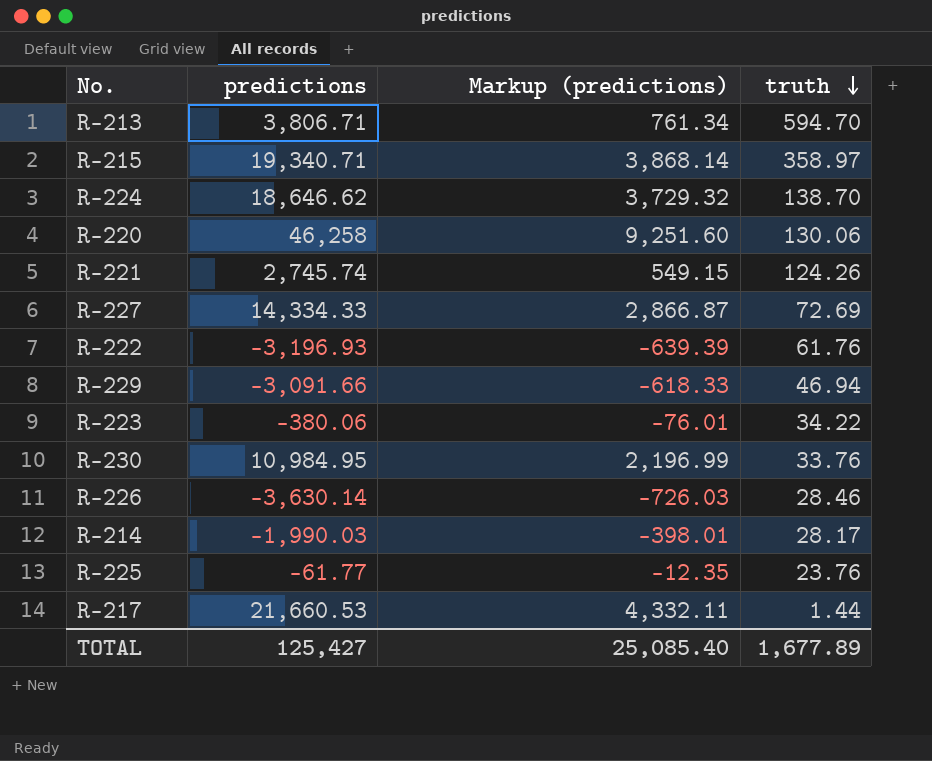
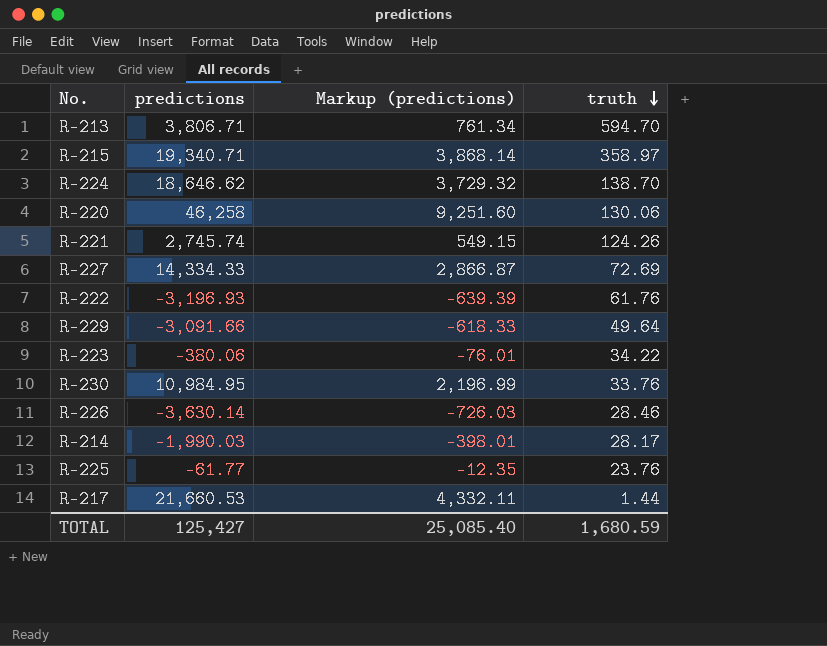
R-229 | truth: 46.94 -> 49.64
TOTAL | truth: 1,677.89 -> 1,680.59

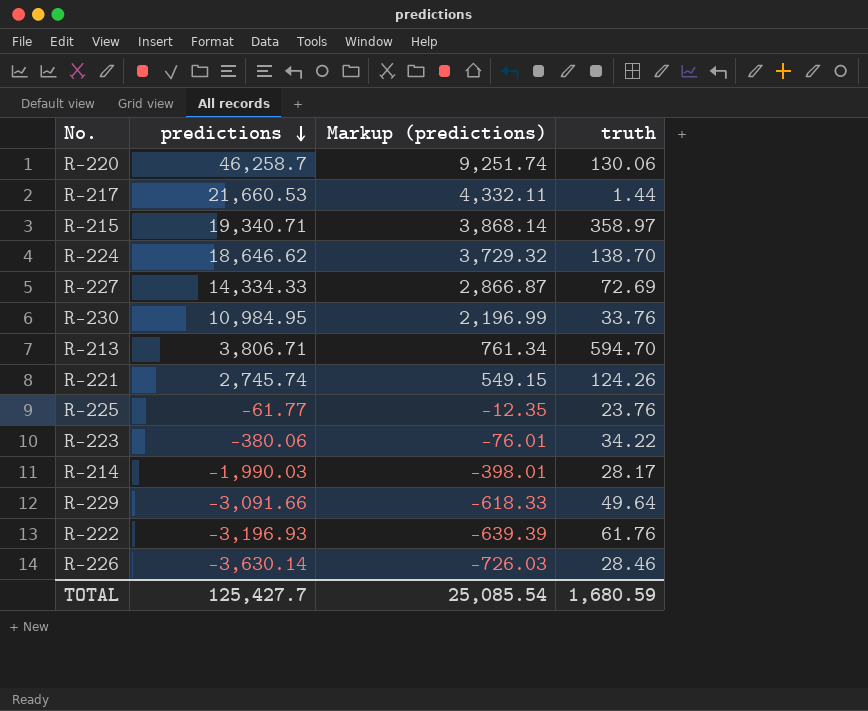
row order: truth descending -> predictions descending
R-220 | predictions: 46,258 -> 46,258.7
R-220 | Markup (predictions): 9,251.60 -> 9,251.74
TOTAL | predictions: 125,427 -> 125,427.7
TOTAL | Markup (predictions): 25,085.40 -> 25,085.54

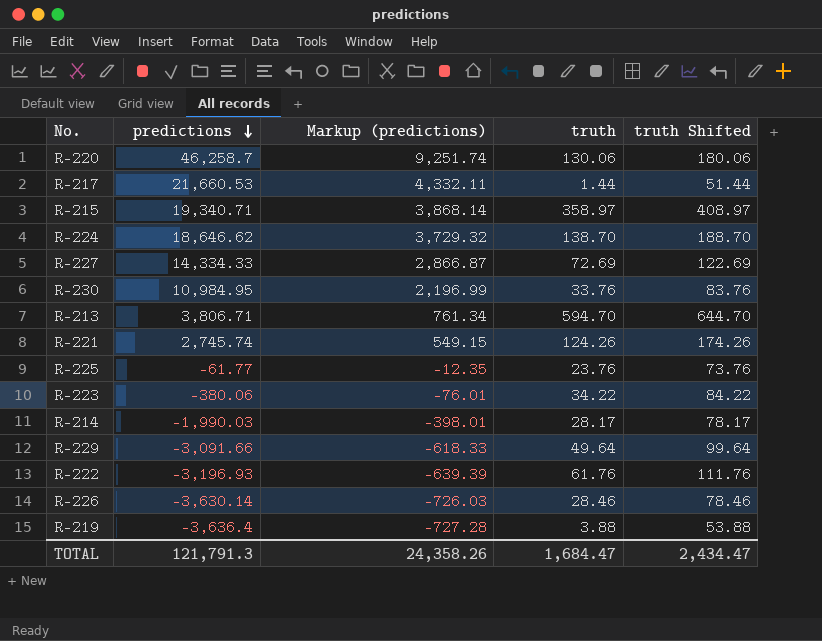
column truth Shifted | formula: none -> [truth] + 50
row R-219: none -> -3,636.4 | -727.28 | 3.88 | 53.88
TOTAL | predictions: 125,427.7 -> 121,791.3
TOTAL | Markup (predictions): 25,085.54 -> 24,358.26
TOTAL | truth: 1,680.59 -> 1,684.47

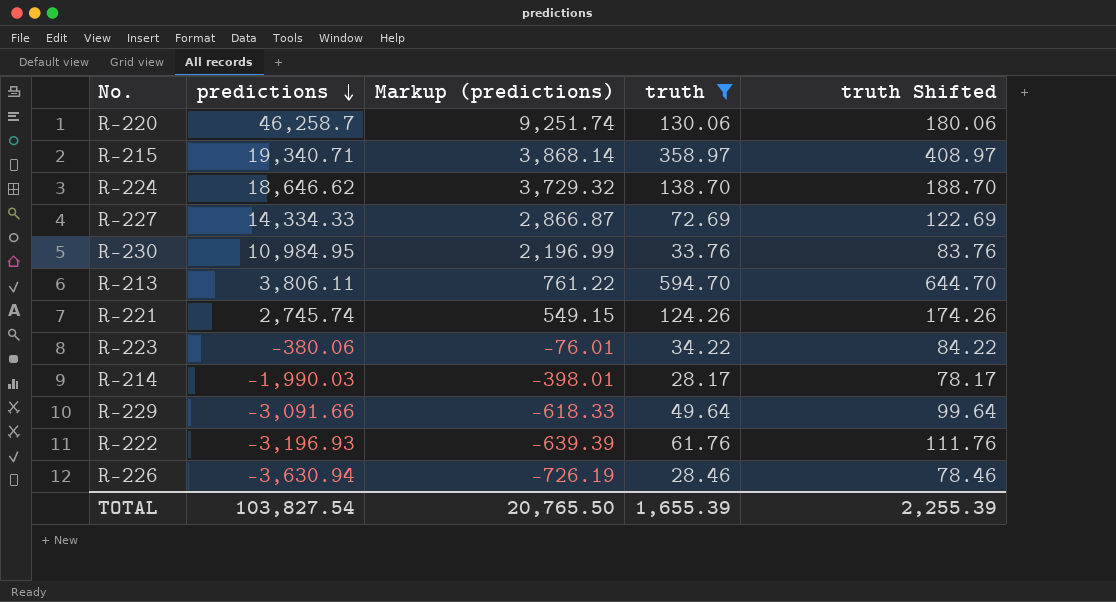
filter: none -> truth >= 28.17
R-213 | predictions: 3,806.71 -> 3,806.11
R-213 | Markup (predictions): 761.34 -> 761.22
R-226 | predictions: -3,630.14 -> -3,630.94
R-226 | Markup (predictions): -726.03 -> -726.19
TOTAL | predictions: 121,791.3 -> 103,827.54
TOTAL | Markup (predictions): 24,358.26 -> 20,765.50
TOTAL | truth: 1,684.47 -> 1,655.39
TOTAL | truth Shifted: 2,434.47 -> 2,255.39

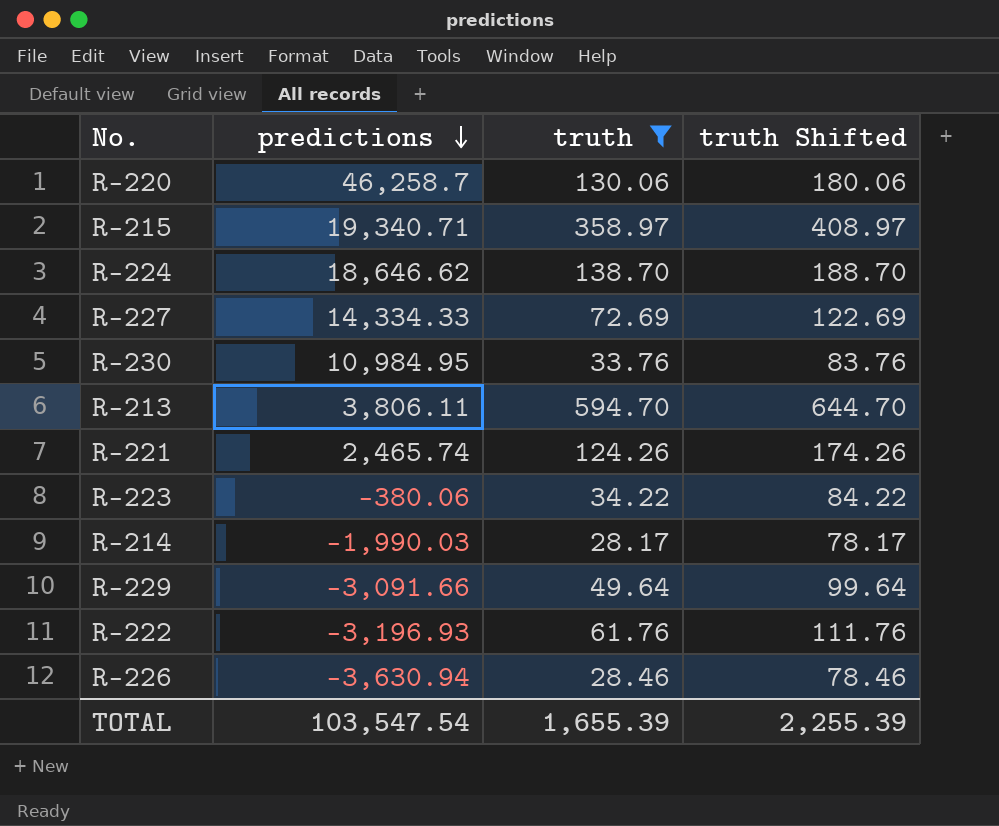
column Markup (predictions) | formula: [predictions] * 0.2 -> none
R-221 | predictions: 2,745.74 -> 2,465.74
TOTAL | predictions: 103,827.54 -> 103,547.54

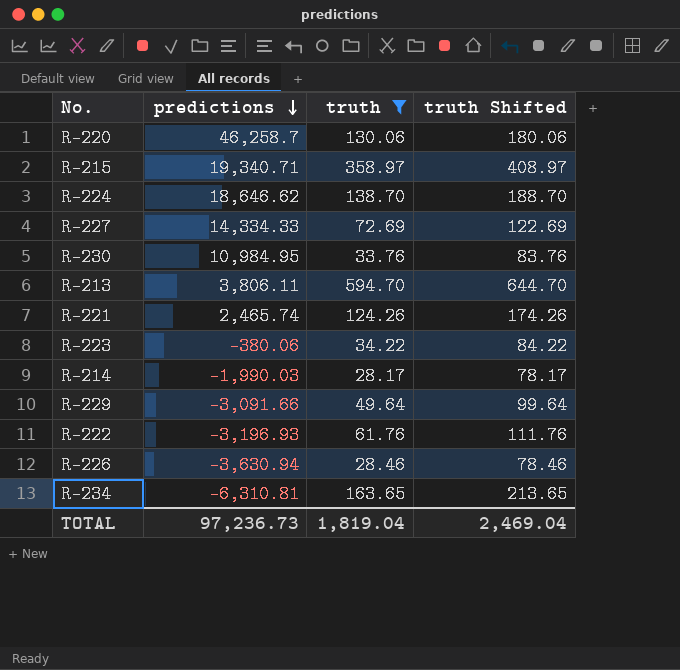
row R-234: none -> -6,310.81 | 163.65 | 213.65
TOTAL | predictions: 103,547.54 -> 97,236.73
TOTAL | truth: 1,655.39 -> 1,819.04
TOTAL | truth Shifted: 2,255.39 -> 2,469.04

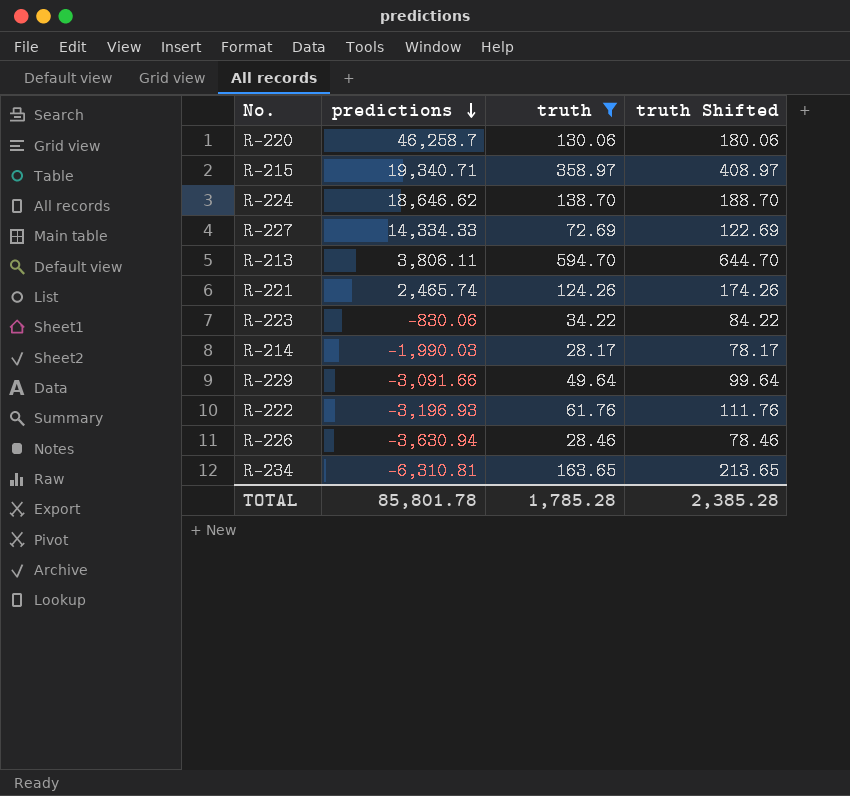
row R-230: 10,984.95 | 33.76 | 83.76 -> none
R-223 | predictions: -380.06 -> -830.06
TOTAL | predictions: 97,236.73 -> 85,801.78
TOTAL | truth: 1,819.04 -> 1,785.28
TOTAL | truth Shifted: 2,469.04 -> 2,385.28

